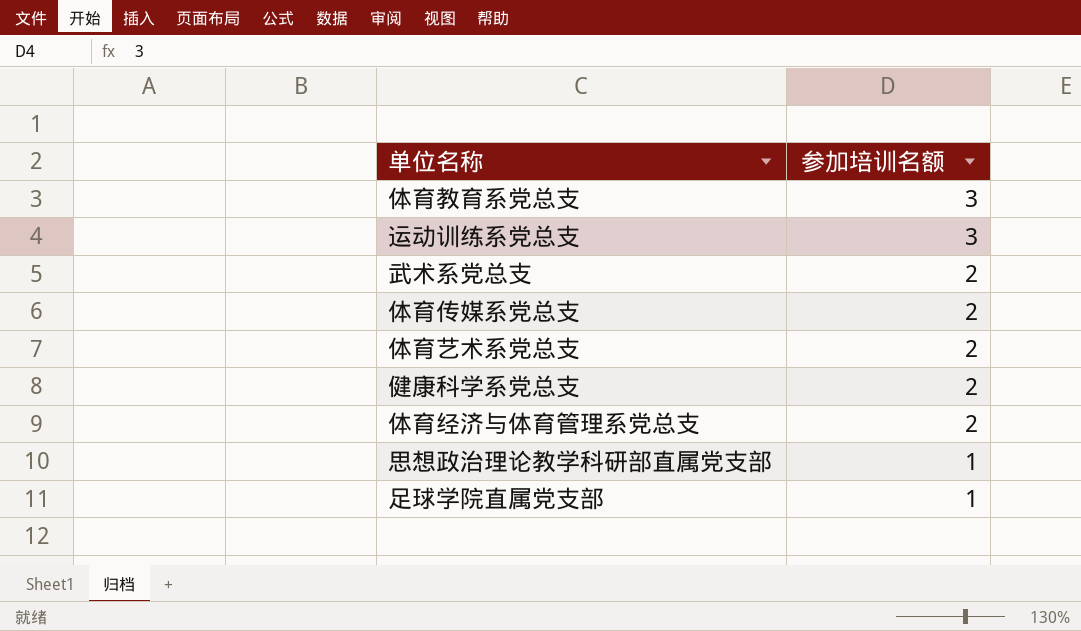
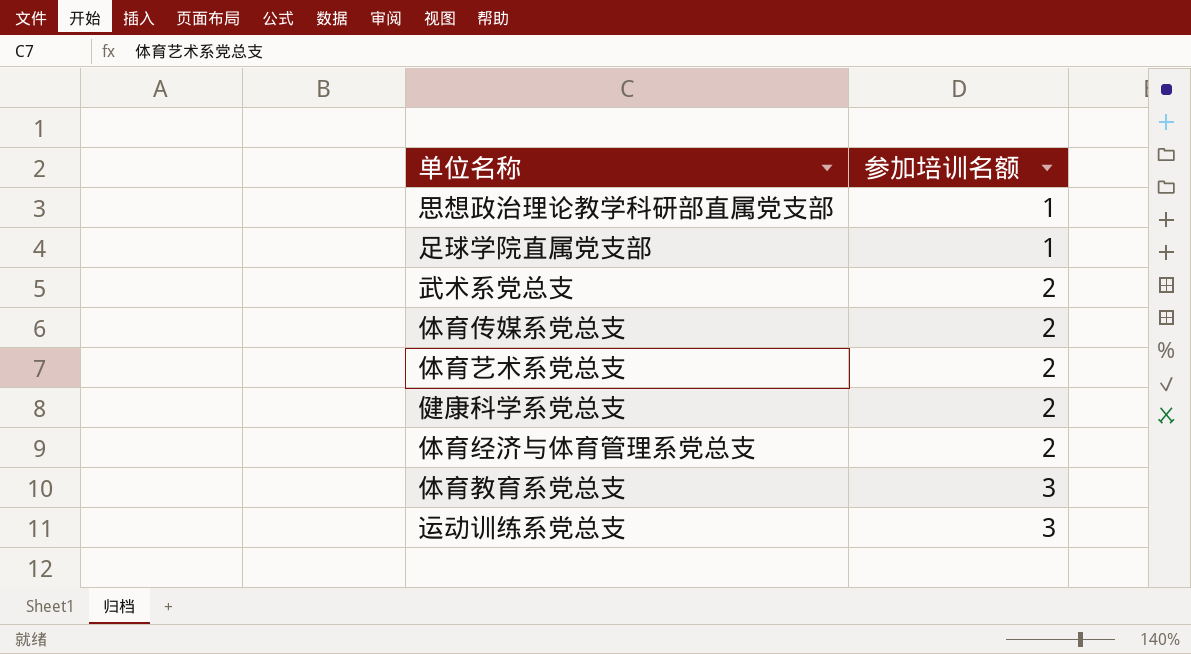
row order: 参加培训名额 descending -> 参加培训名额 ascending

